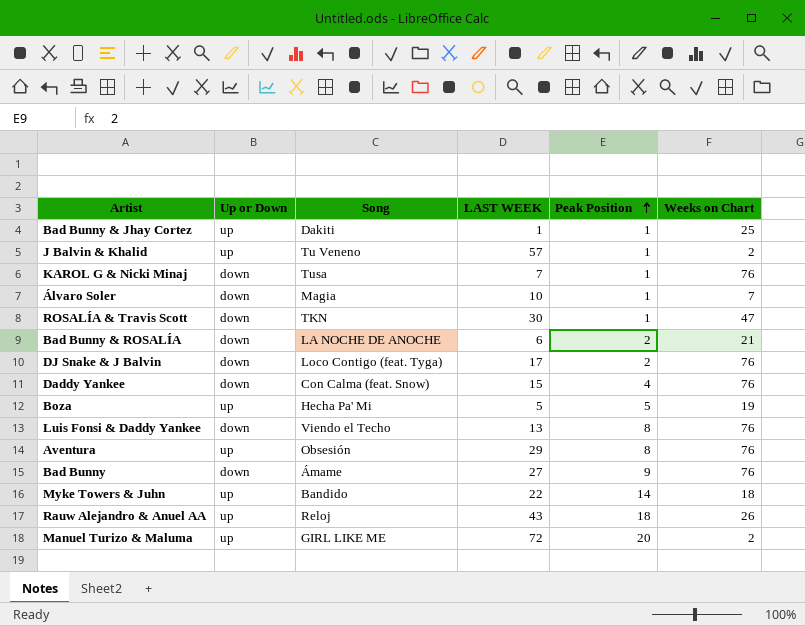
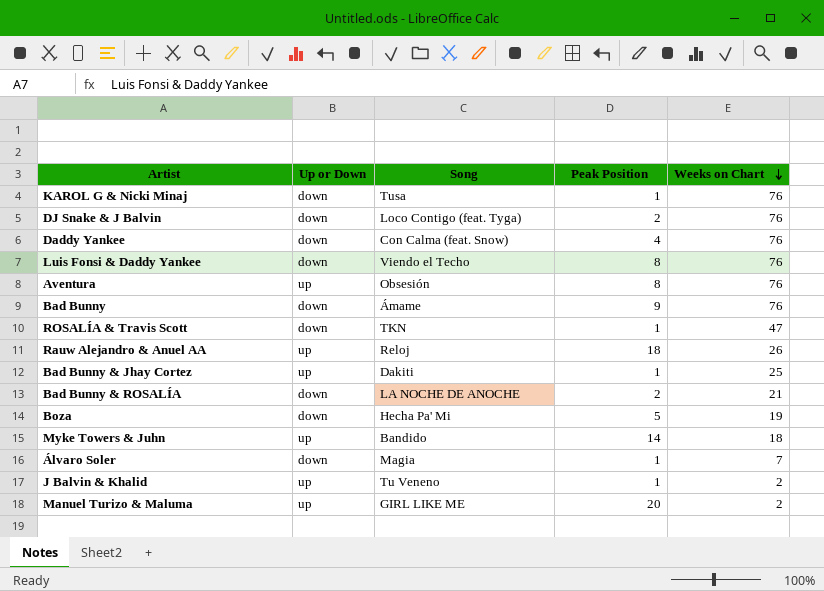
row order: Peak Position ascending -> Weeks on Chart descending
column LAST WEEK | position: 4 -> none
Boza | Up or Down: up -> down

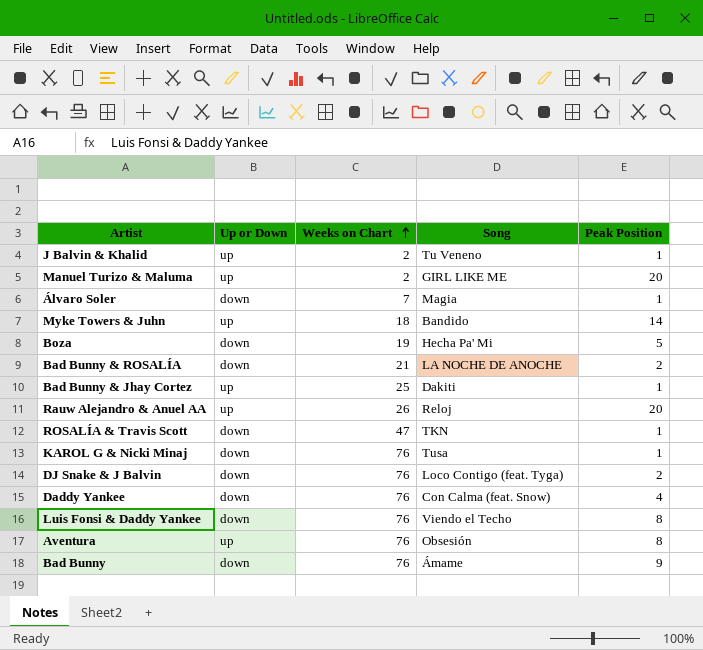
row order: Weeks on Chart descending -> Weeks on Chart ascending
column Weeks on Chart | position: 5 -> 3
Rauw Alejandro & Anuel AA | Peak Position: 18 -> 20

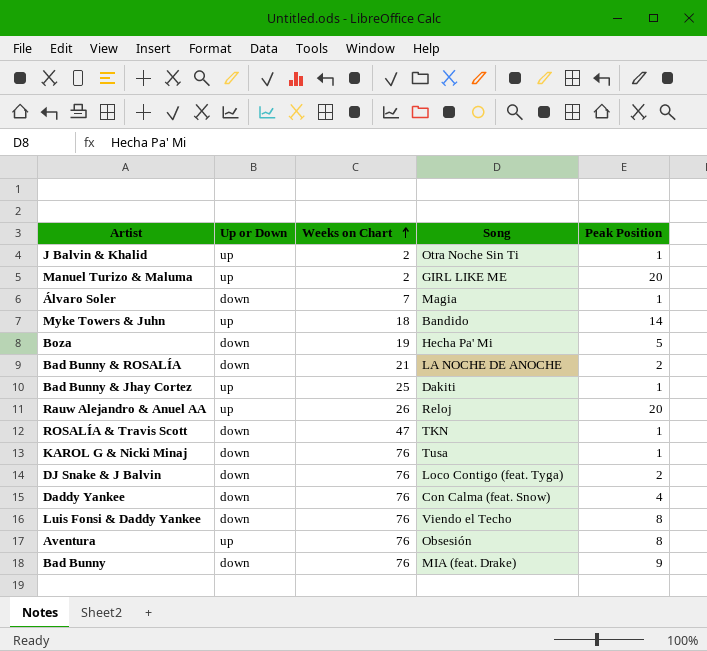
J Balvin & Khalid | Song: Tu Veneno -> Otra Noche Sin Ti
Bad Bunny | Song: Ámame -> MIA (feat. Drake)

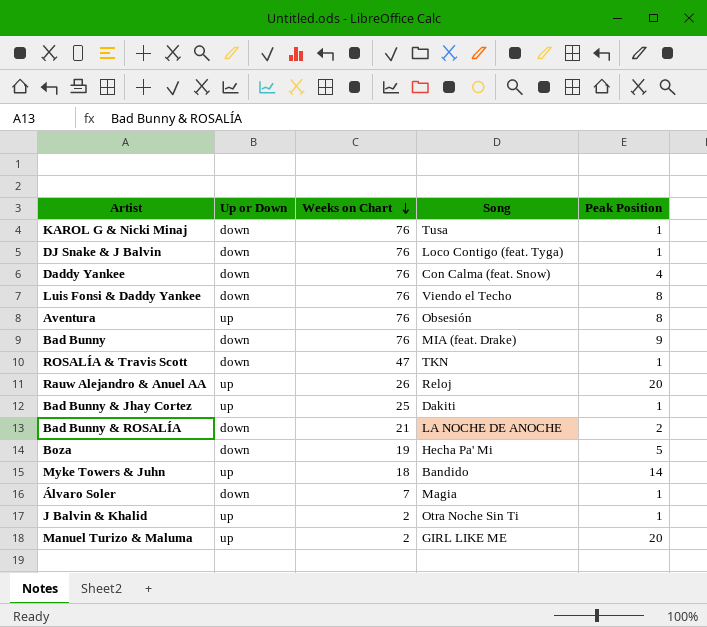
row order: Weeks on Chart ascending -> Weeks on Chart descending
DJ Snake & J Balvin | Peak Position: 2 -> 1

